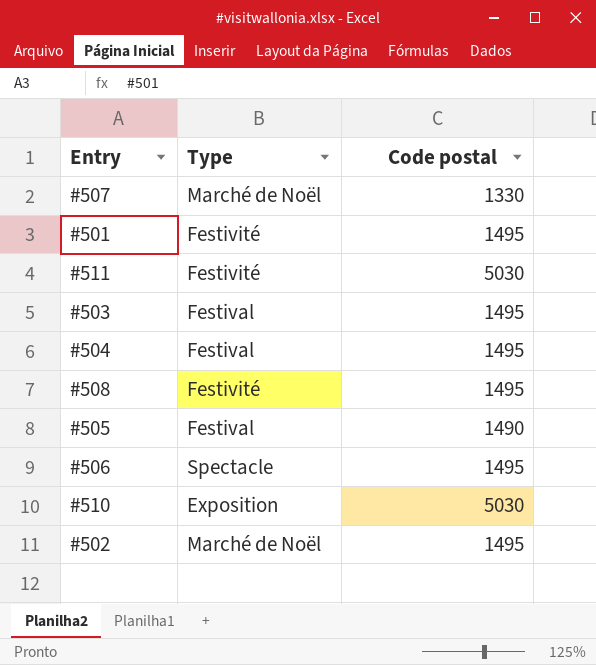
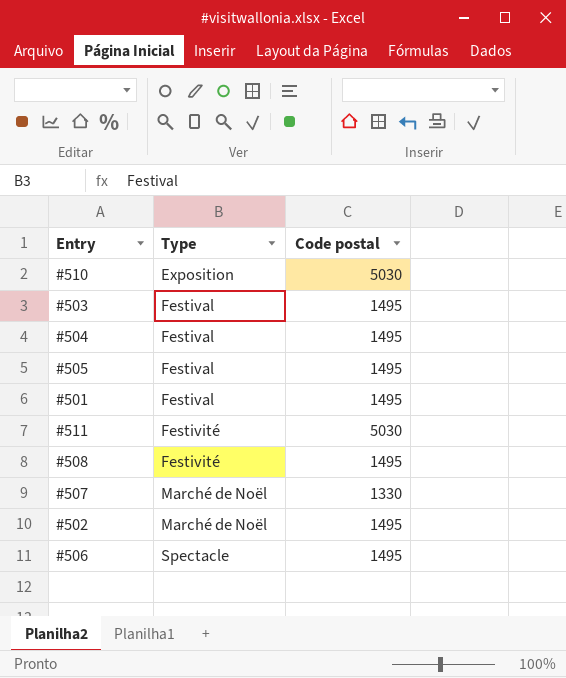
row order: none -> Type ascending
#505 | Code postal: 1490 -> 1495
#501 | Type: Festivité -> Festival

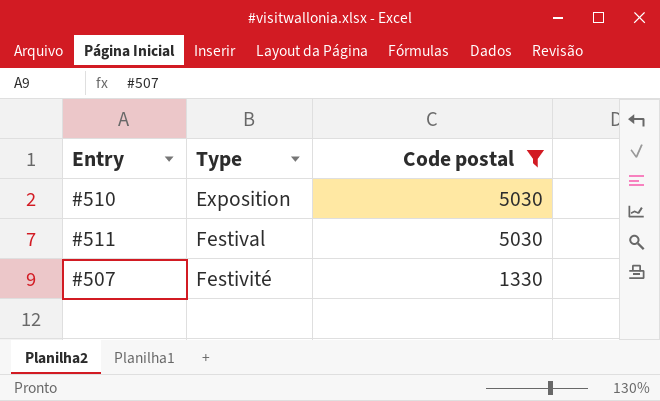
filter: none -> Code postal != 1495
#511 | Type: Festivité -> Festival
#507 | Type: Marché de Noël -> Festivité

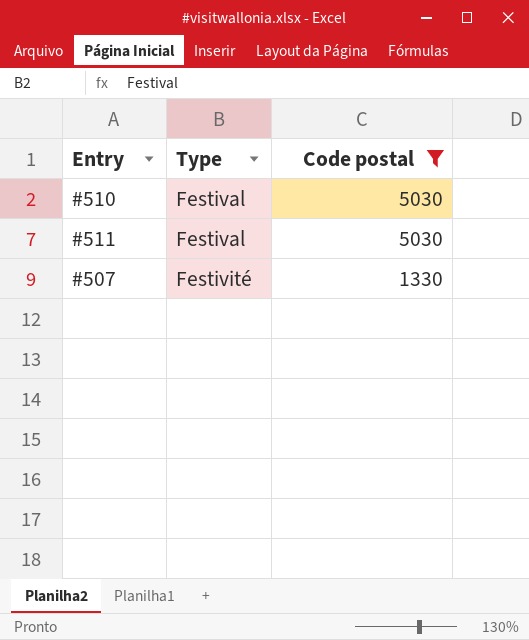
#510 | Type: Exposition -> Festival

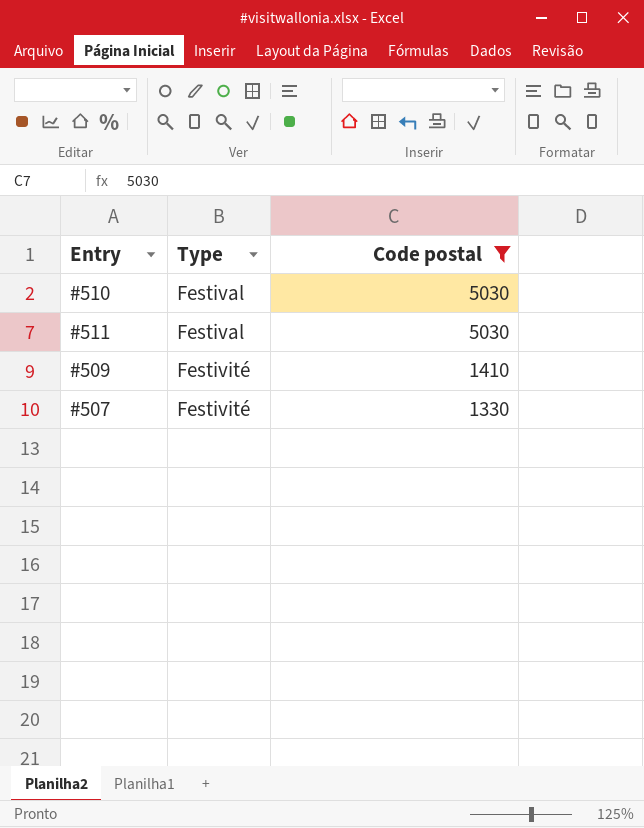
row #509: none -> Festivité | 1410

